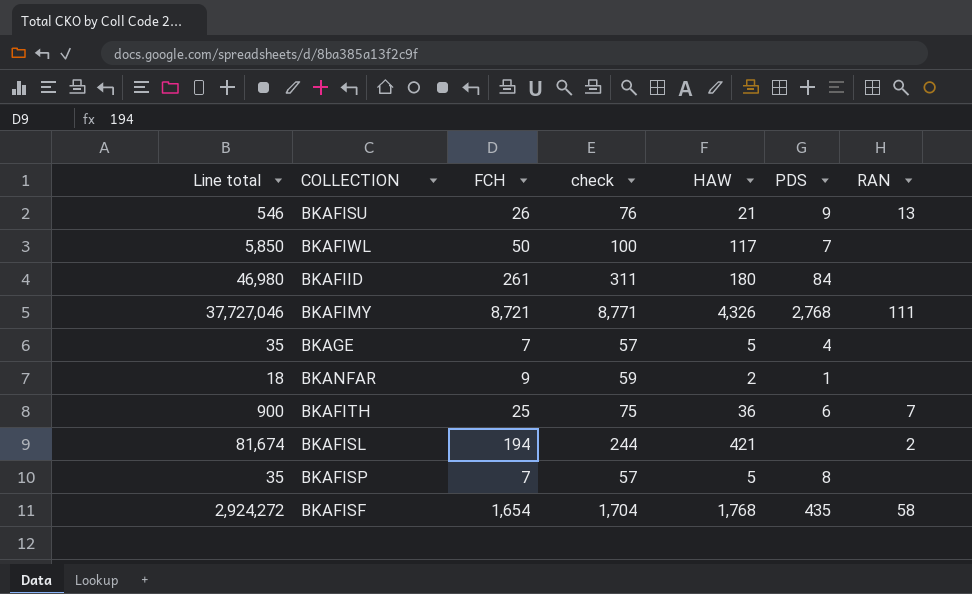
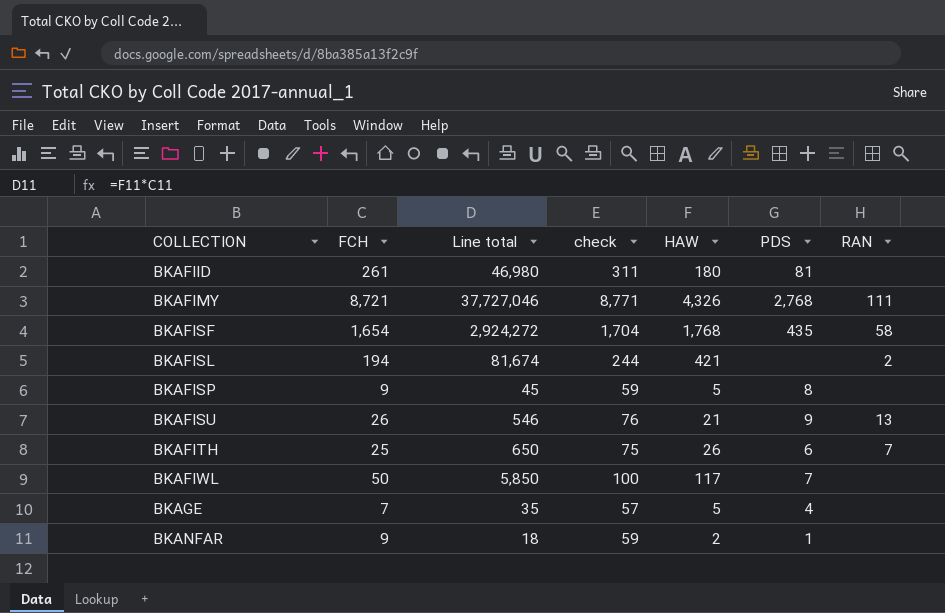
row order: none -> COLLECTION ascending
column Line total | position: 1 -> 3
BKAFIID | PDS: 84 -> 81
BKAFISP | FCH: 7 -> 9
BKAFISP | Line total: 35 -> 45
BKAFISP | check: 57 -> 59
BKAFITH | Line total: 900 -> 650
BKAFITH | HAW: 36 -> 26

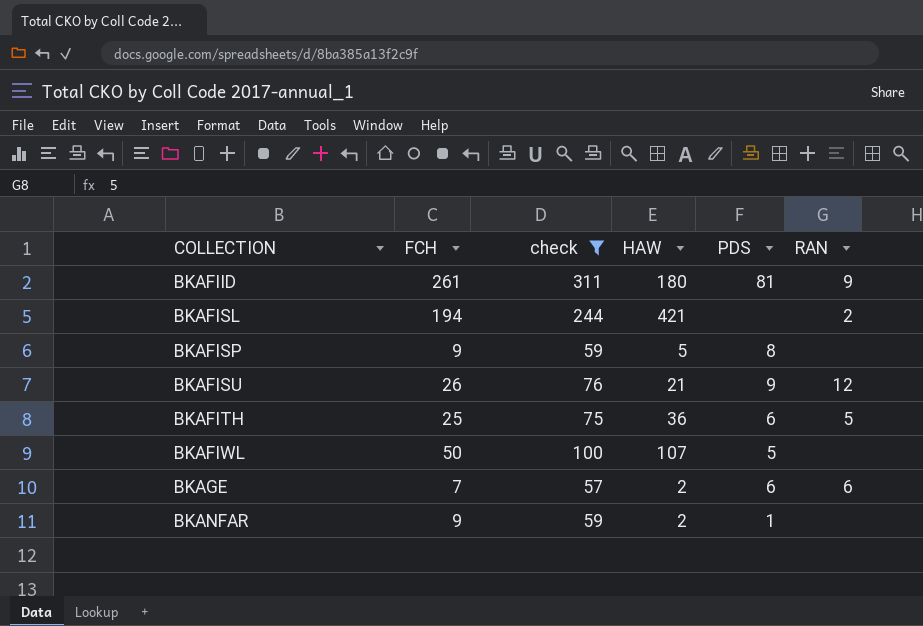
filter: none -> check <= 311
column Line total | formula: [FCH] * [HAW] -> none
BKAFIID | RAN: none -> 9
BKAFISU | RAN: 13 -> 12
BKAFITH | HAW: 26 -> 36
BKAFITH | RAN: 7 -> 5
BKAFIWL | HAW: 117 -> 107
BKAFIWL | PDS: 7 -> 5
BKAGE | HAW: 5 -> 2
BKAGE | PDS: 4 -> 6
BKAGE | RAN: none -> 6

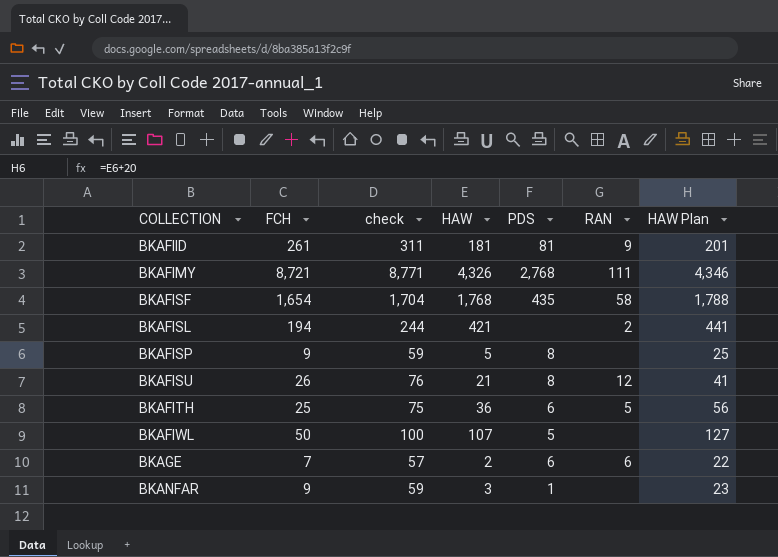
filter: check <= 311 -> none
column HAW Plan | formula: none -> [HAW] + 20
BKAFIID | HAW: 180 -> 181
BKAFISU | PDS: 9 -> 8
BKANFAR | HAW: 2 -> 3

